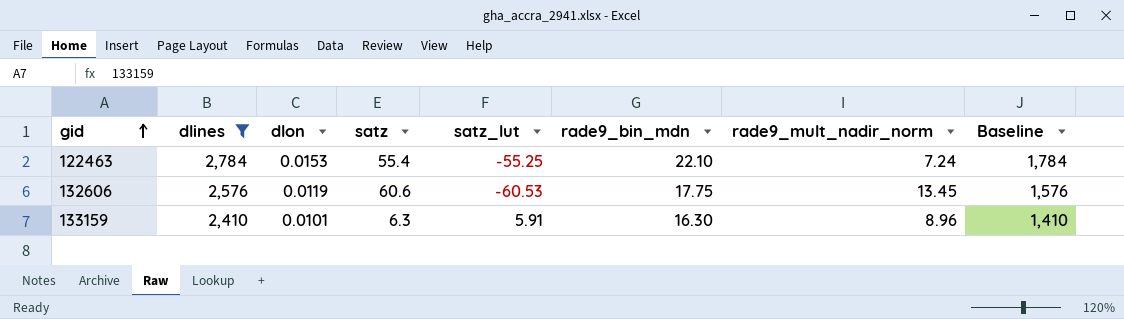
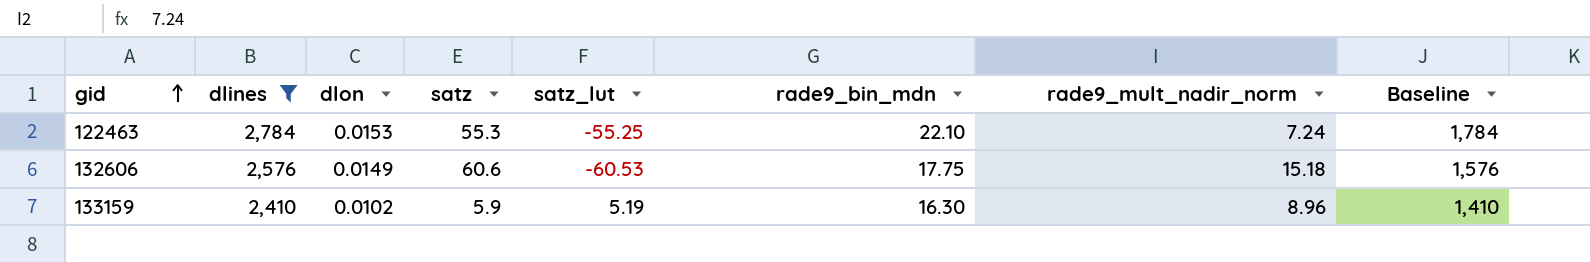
122463 | satz: 55.4 -> 55.3
132606 | dlon: 0.0119 -> 0.0149
132606 | rade9_mult_nadir_norm: 13.45 -> 15.18
133159 | dlon: 0.0101 -> 0.0102
133159 | satz: 6.3 -> 5.9
133159 | satz_lut: 5.91 -> 5.19

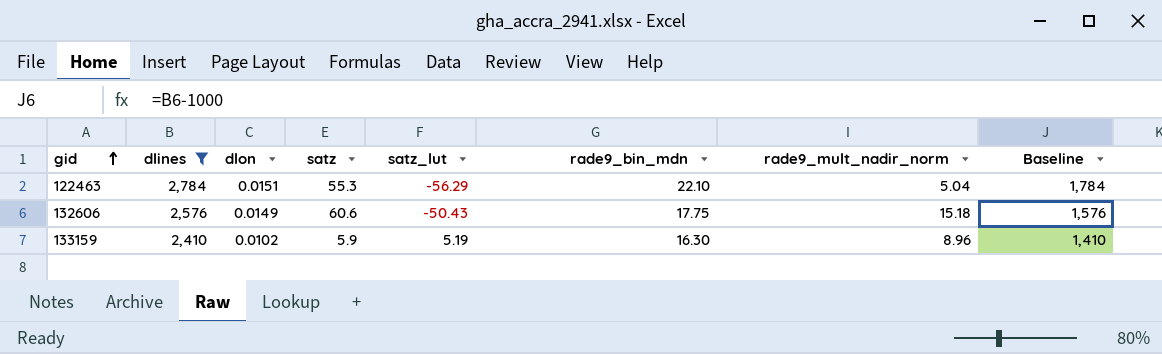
122463 | dlon: 0.0153 -> 0.0151
122463 | satz_lut: -55.25 -> -56.29
122463 | rade9_mult_nadir_norm: 7.24 -> 5.04
132606 | satz_lut: -60.53 -> -50.43

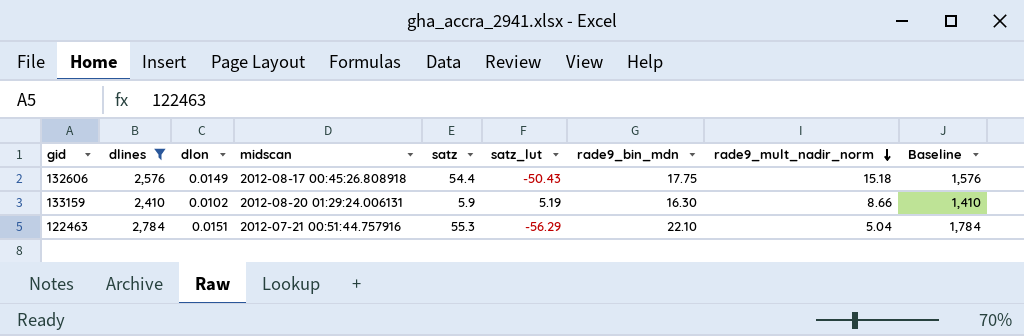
row order: gid ascending -> rade9_mult_nadir_norm descending
column midscan | position: none -> 4
132606 | satz: 60.6 -> 54.4
133159 | rade9_mult_nadir_norm: 8.96 -> 8.66

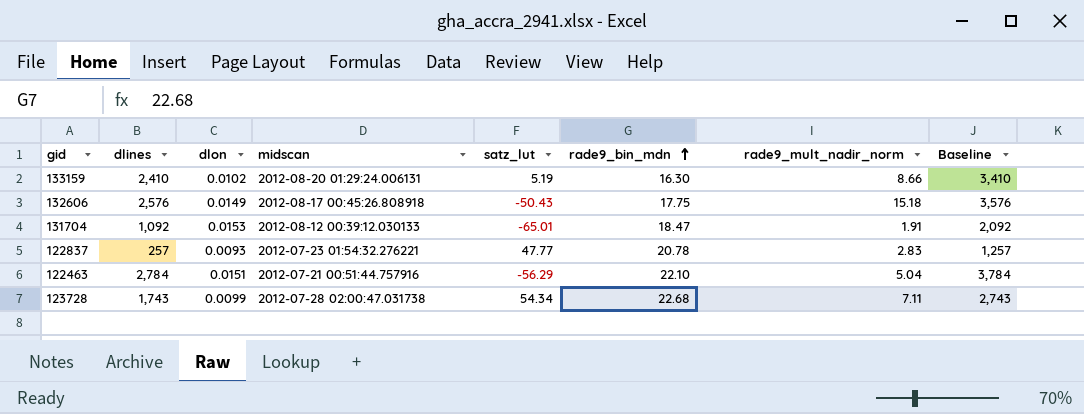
filter: dlines >= 2,410 -> none
row order: rade9_mult_nadir_norm descending -> rade9_bin_mdn ascending
column satz | position: 5 -> none
column Baseline | formula: [dlines] - 1000 -> [dlines] + 1000

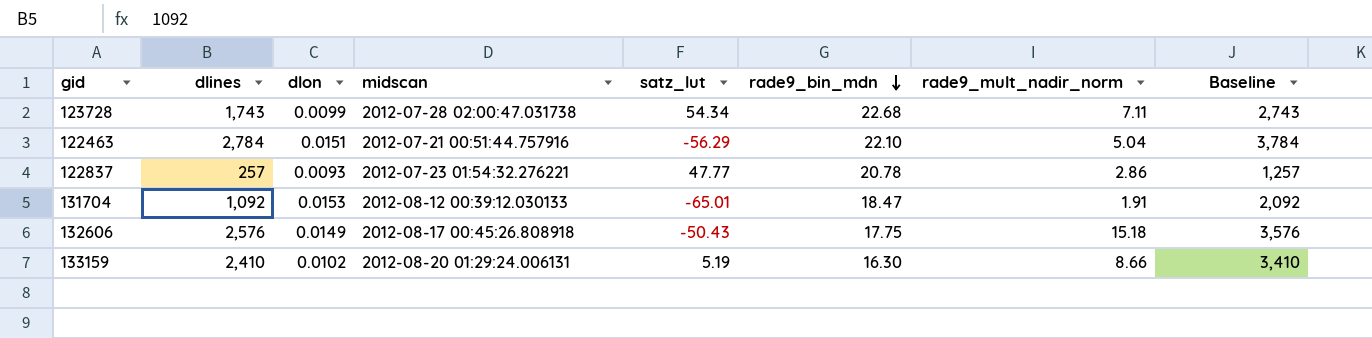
row order: rade9_bin_mdn ascending -> rade9_bin_mdn descending
122837 | rade9_mult_nadir_norm: 2.83 -> 2.86

